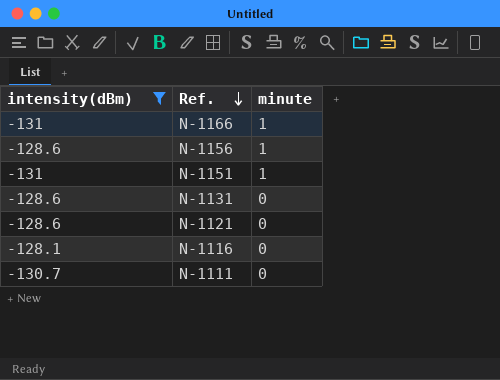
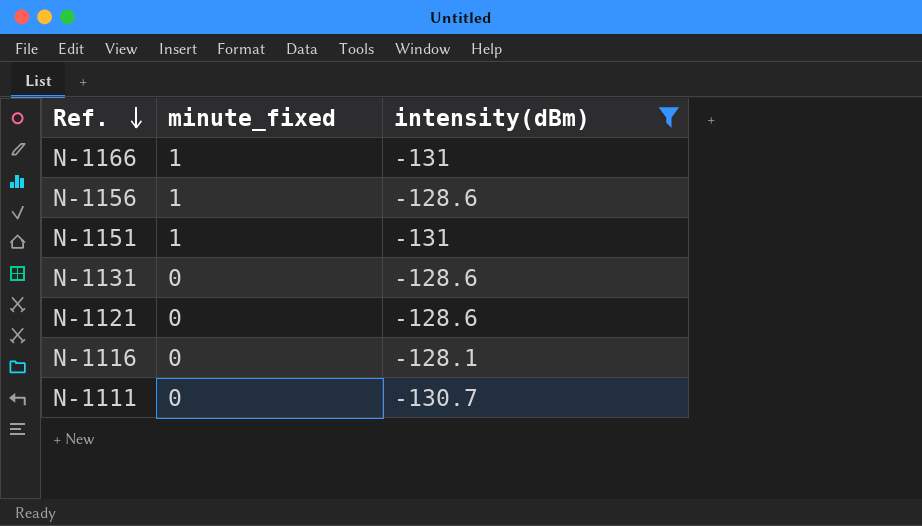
column name: minute -> minute_fixed
column intensity(dBm) | position: 1 -> 3

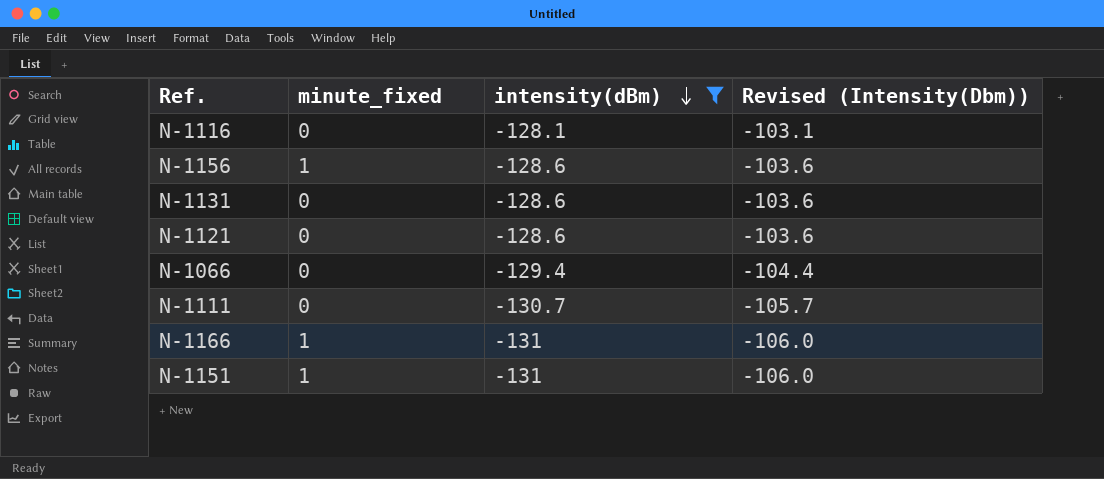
row order: Ref. descending -> intensity(dBm) descending
column Revised (Intensity(Dbm)) | formula: none -> [intensity(dBm)] + 25
row N-1066: none -> 0 | -129.4 | -104.4

